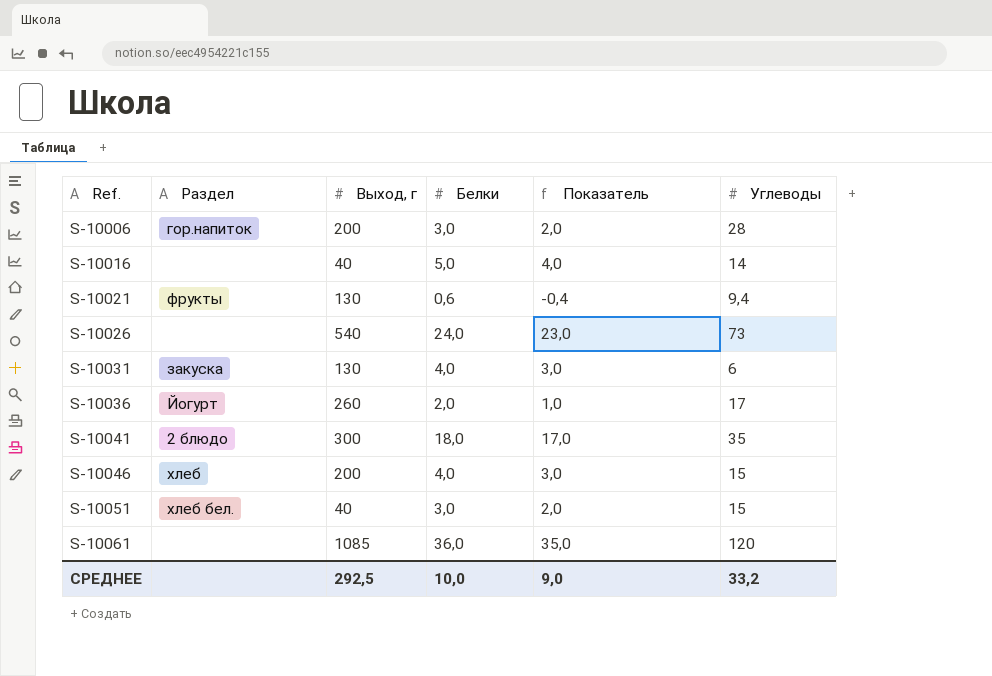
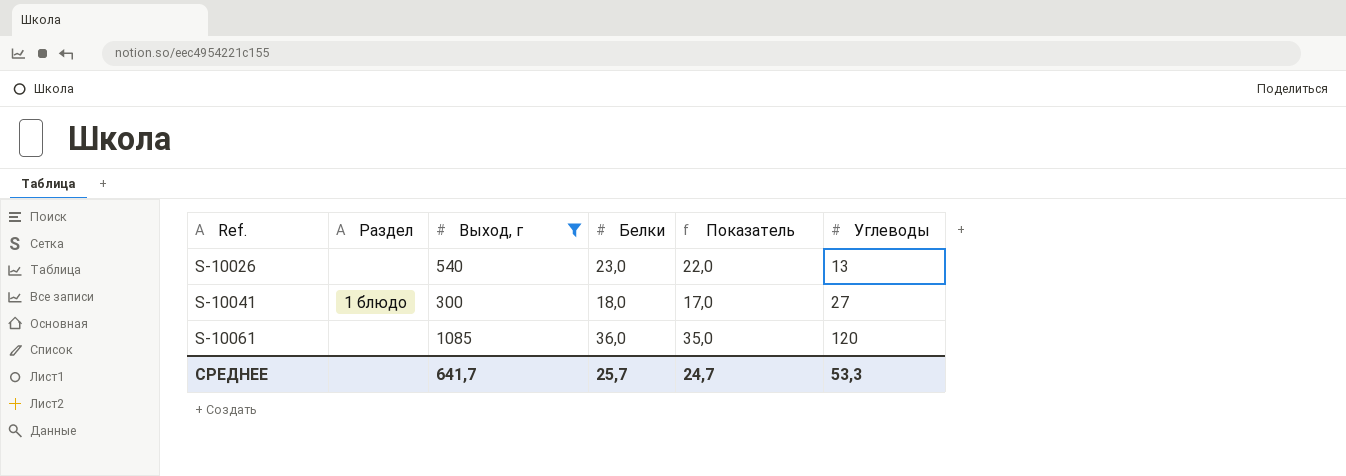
filter: none -> Выход, г >= 300
S-10026 | Белки: 24,0 -> 23,0
S-10026 | Показатель: 23,0 -> 22,0
S-10026 | Углеводы: 73 -> 13
S-10041 | Раздел: 2 блюдо -> 1 блюдо
S-10041 | Углеводы: 35 -> 27
СРЕДНЕЕ | Выход, г: 292,5 -> 641,7
СРЕДНЕЕ | Белки: 10,0 -> 25,7
СРЕДНЕЕ | Показатель: 9,0 -> 24,7
СРЕДНЕЕ | Углеводы: 33,2 -> 53,3

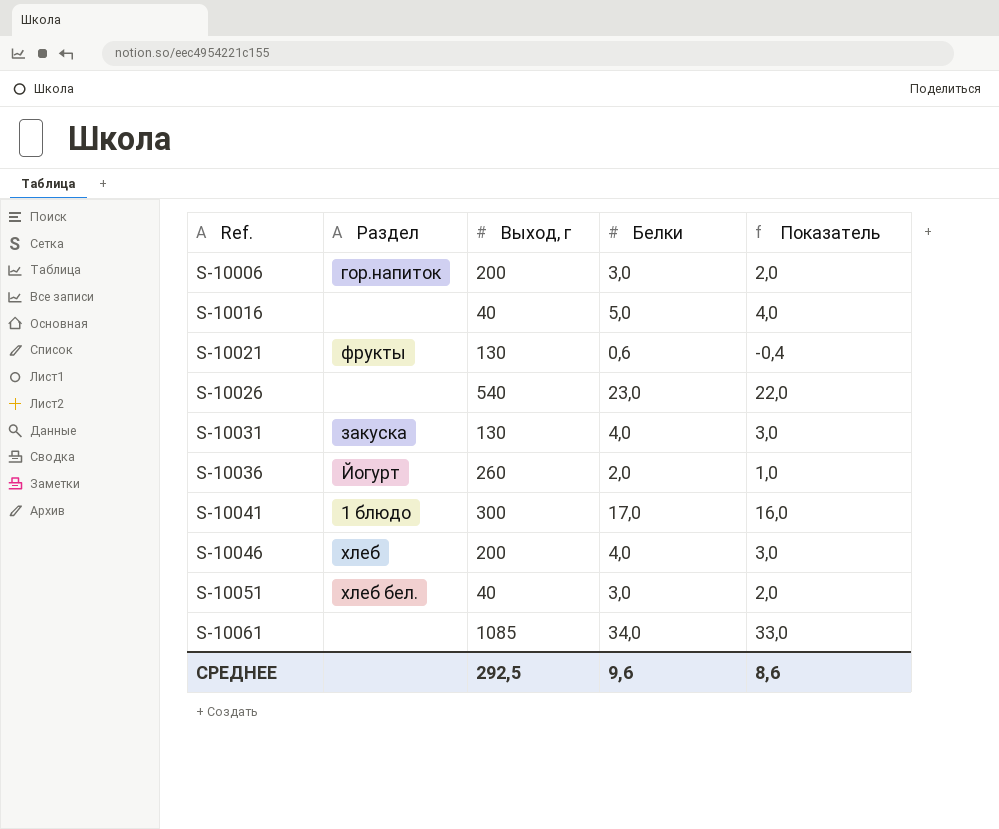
filter: Выход, г >= 300 -> none
column Углеводы | position: 6 -> none
S-10041 | Белки: 18,0 -> 17,0
S-10041 | Показатель: 17,0 -> 16,0
S-10061 | Белки: 36,0 -> 34,0
S-10061 | Показатель: 35,0 -> 33,0
СРЕДНЕЕ | Выход, г: 641,7 -> 292,5
СРЕДНЕЕ | Белки: 25,7 -> 9,6
СРЕДНЕЕ | Показатель: 24,7 -> 8,6

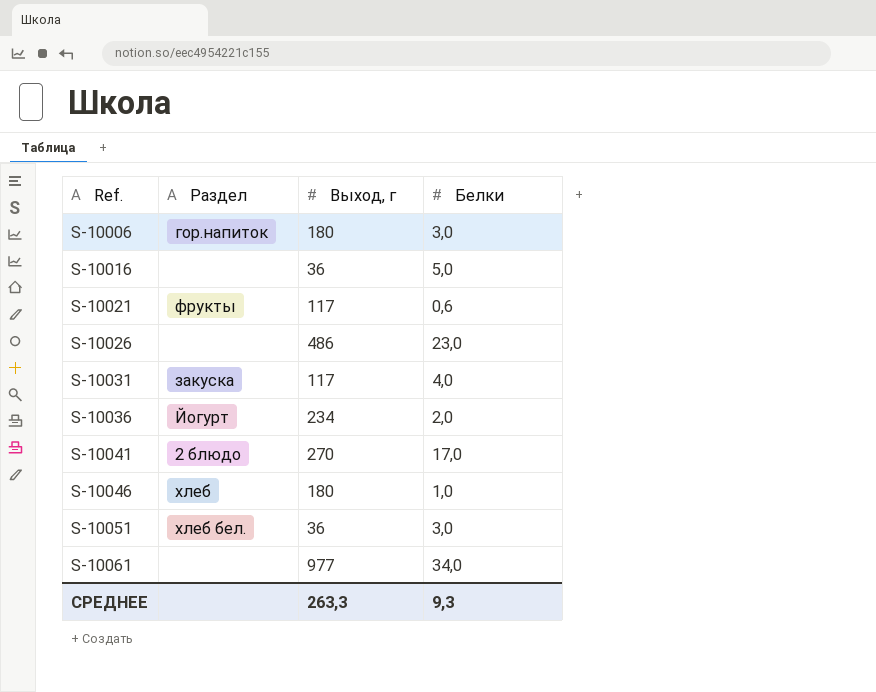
column Показатель | formula: [Белки] - 1 -> none
S-10006 | Выход, г: 200 -> 180
S-10016 | Выход, г: 40 -> 36
S-10021 | Выход, г: 130 -> 117
S-10026 | Выход, г: 540 -> 486
S-10031 | Выход, г: 130 -> 117
S-10036 | Выход, г: 260 -> 234
S-10041 | Раздел: 1 блюдо -> 2 блюдо
S-10041 | Выход, г: 300 -> 270
S-10046 | Выход, г: 200 -> 180
S-10046 | Белки: 4,0 -> 1,0
S-10051 | Выход, г: 40 -> 36
S-10061 | Выход, г: 1085 -> 977
СРЕДНЕЕ | Выход, г: 292,5 -> 263,3
СРЕДНЕЕ | Белки: 9,6 -> 9,3

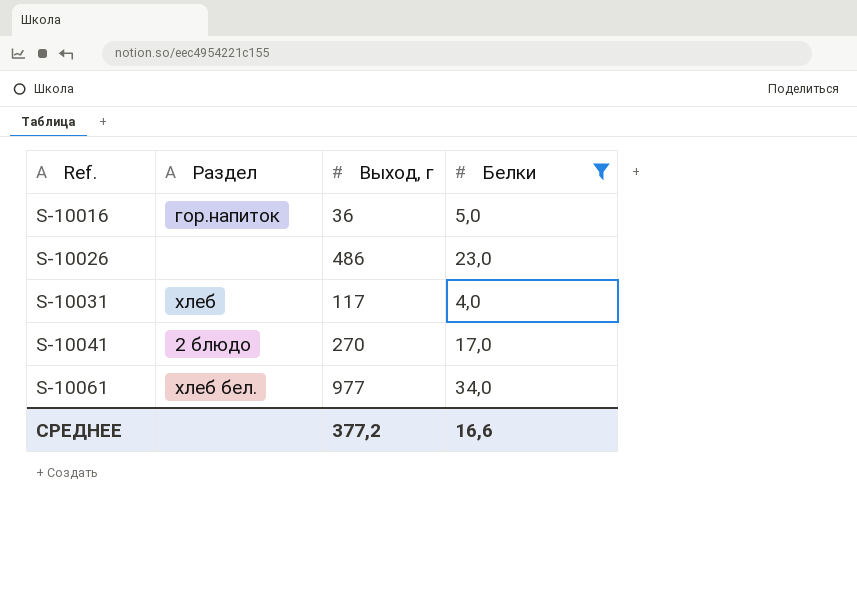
filter: none -> Белки >= 4,0
S-10016 | Раздел: none -> гор.напиток
S-10031 | Раздел: закуска -> хлеб
S-10061 | Раздел: none -> хлеб бел.
СРЕДНЕЕ | Выход, г: 263,3 -> 377,2
СРЕДНЕЕ | Белки: 9,3 -> 16,6

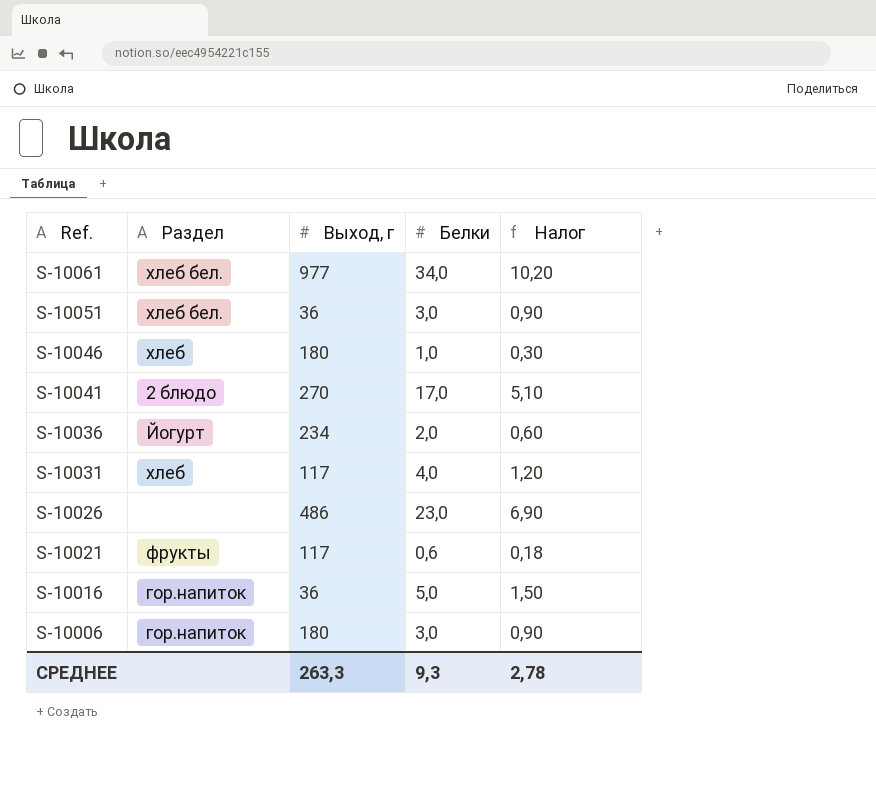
filter: Белки >= 4,0 -> none
row order: Ref. ascending -> Ref. descending
column Налог | formula: none -> [Белки] * 0,3
СРЕДНЕЕ | Выход, г: 377,2 -> 263,3
СРЕДНЕЕ | Белки: 16,6 -> 9,3

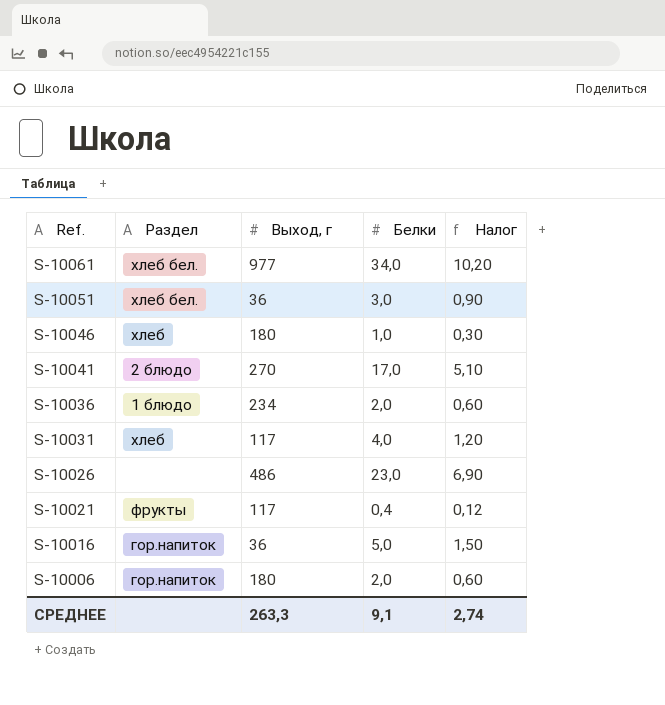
S-10036 | Раздел: Йогурт -> 1 блюдо
S-10021 | Белки: 0,6 -> 0,4
S-10021 | Налог: 0,18 -> 0,12
S-10006 | Белки: 3,0 -> 2,0
S-10006 | Налог: 0,90 -> 0,60
СРЕДНЕЕ | Белки: 9,3 -> 9,1
СРЕДНЕЕ | Налог: 2,78 -> 2,74

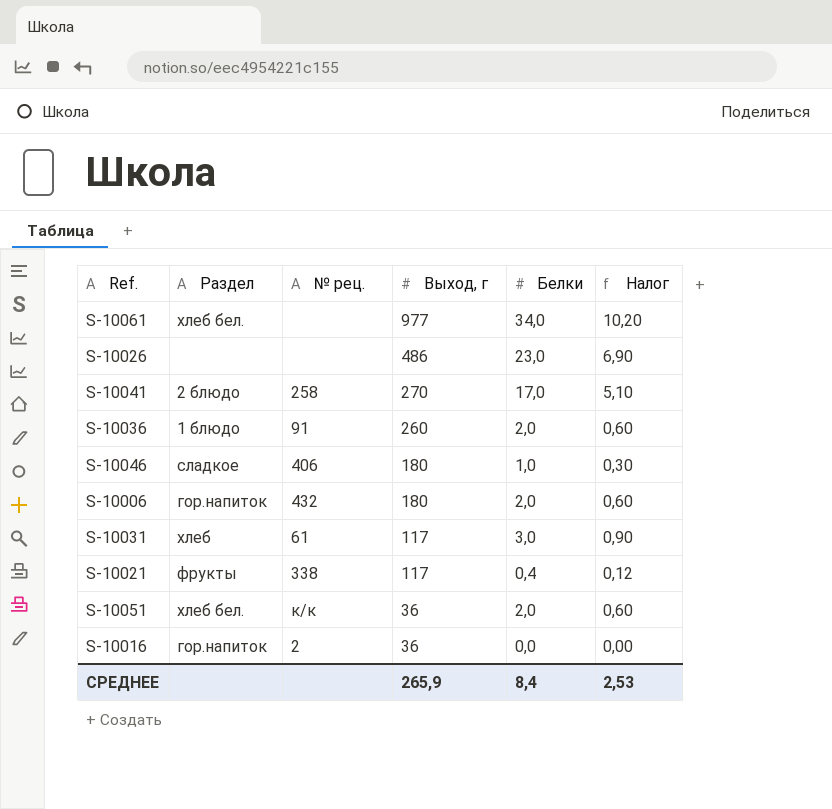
row order: Ref. descending -> Выход, г descending
column № рец. | position: none -> 3
S-10036 | Выход, г: 234 -> 260
S-10046 | Раздел: хлеб -> сладкое
S-10031 | Белки: 4,0 -> 3,0
S-10031 | Налог: 1,20 -> 0,90
S-10051 | Белки: 3,0 -> 2,0
S-10051 | Налог: 0,90 -> 0,60
S-10016 | Белки: 5,0 -> 0,0
S-10016 | Налог: 1,50 -> 0,00
СРЕДНЕЕ | Выход, г: 263,3 -> 265,9
СРЕДНЕЕ | Белки: 9,1 -> 8,4
СРЕДНЕЕ | Налог: 2,74 -> 2,53

